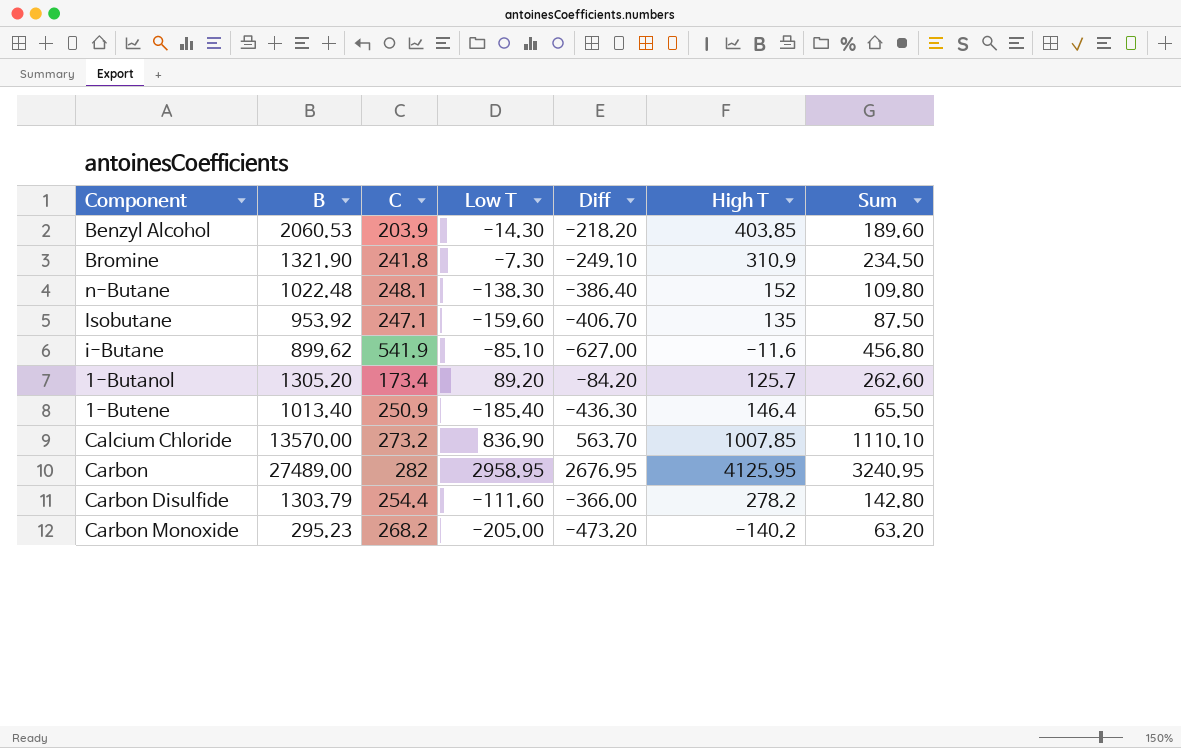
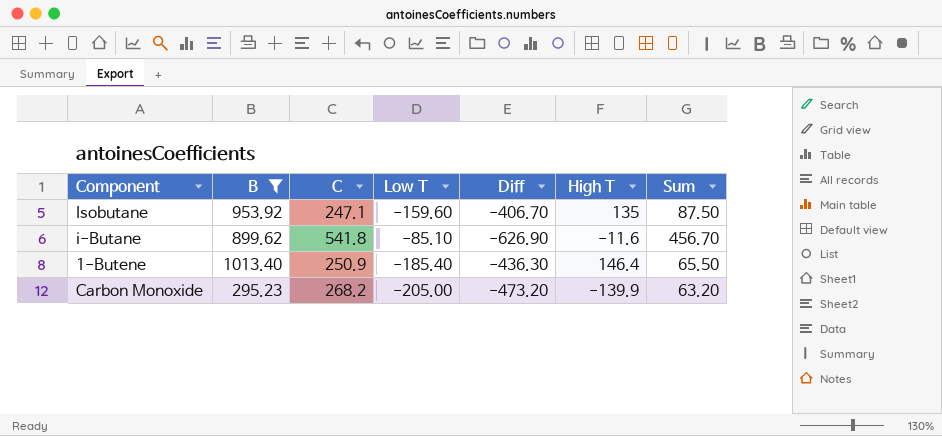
filter: none -> B <= 1013.40
i-Butane | C: 541.9 -> 541.8
i-Butane | Diff: -627.00 -> -626.90
i-Butane | Sum: 456.80 -> 456.70
Carbon Monoxide | High T: -140.2 -> -139.9

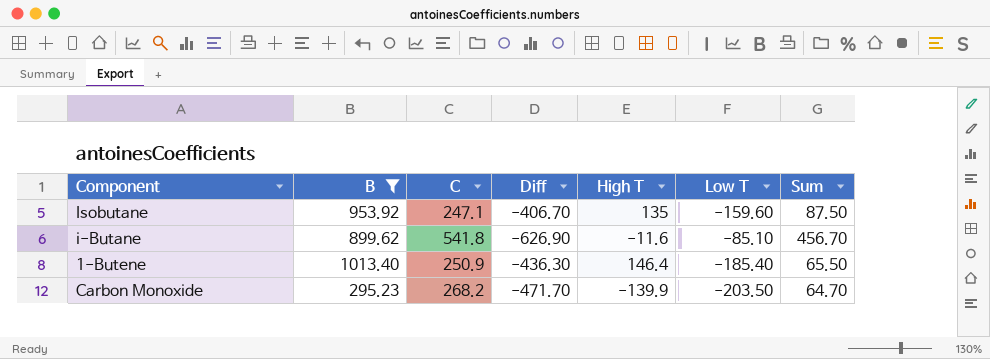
column Low T | position: 4 -> 6
Carbon Monoxide | Diff: -473.20 -> -471.70
Carbon Monoxide | Low T: -205.00 -> -203.50
Carbon Monoxide | Sum: 63.20 -> 64.70

